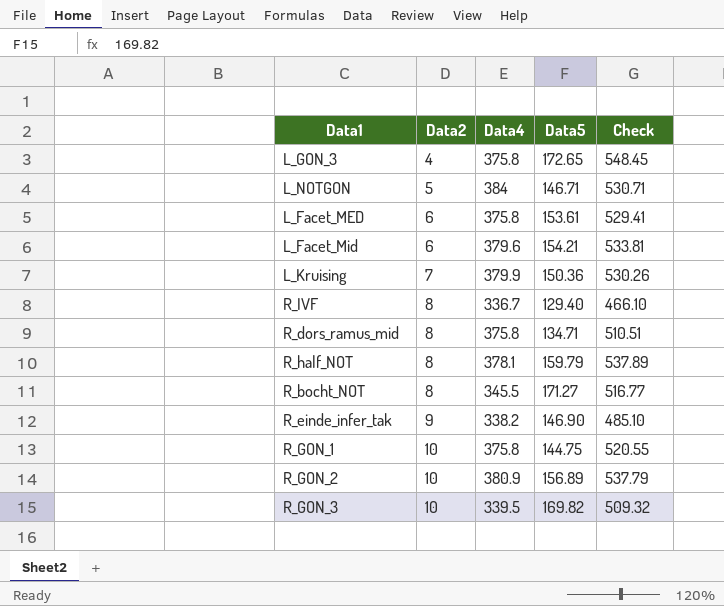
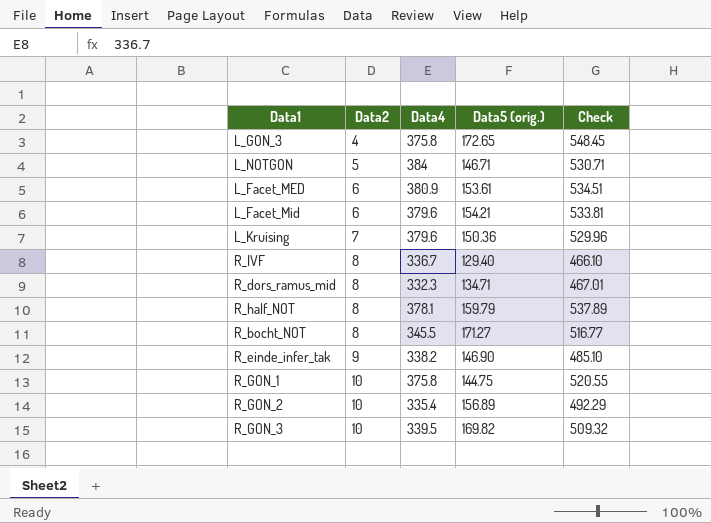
column name: Data5 -> Data5 (orig.)
L_Facet_MED | Data4: 375.8 -> 380.9
L_Facet_MED | Check: 529.41 -> 534.51
L_Kruising | Data4: 379.9 -> 379.6
L_Kruising | Check: 530.26 -> 529.96
R_dors_ramus_mid | Data4: 375.8 -> 332.3
R_dors_ramus_mid | Check: 510.51 -> 467.01
R_GON_2 | Data4: 380.9 -> 335.4
R_GON_2 | Check: 537.79 -> 492.29

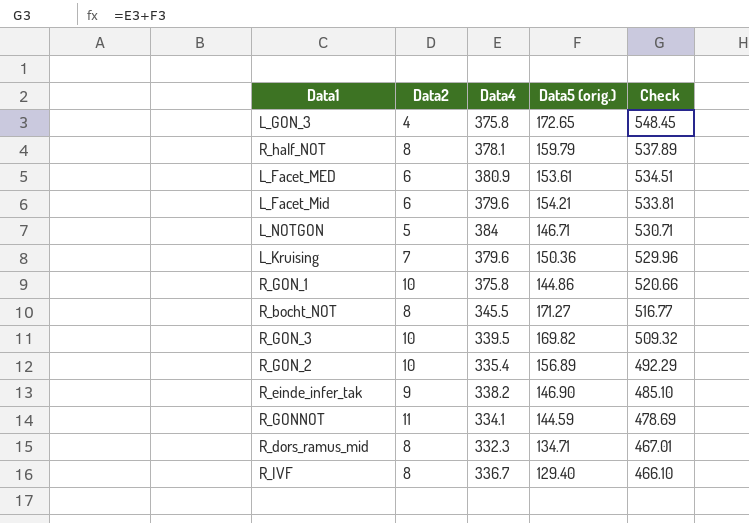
row order: Data2 ascending -> Check descending
R_GON_1 | Data5 (orig.): 144.75 -> 144.86
R_GON_1 | Check: 520.55 -> 520.66
row R_GONNOT: none -> 11 | 334.1 | 144.59 | 478.69

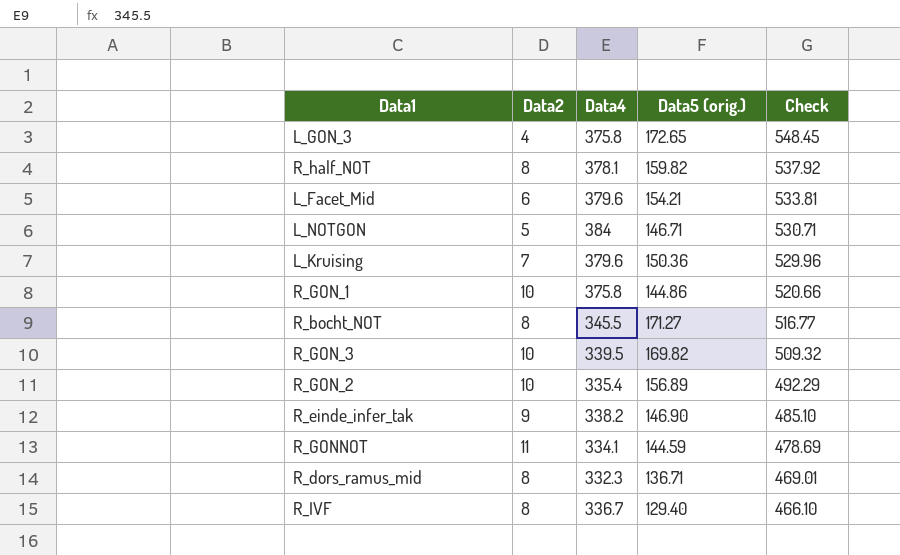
row L_Facet_MED: 6 | 380.9 | 153.61 | 534.51 -> none
R_half_NOT | Data5 (orig.): 159.79 -> 159.82
R_half_NOT | Check: 537.89 -> 537.92
R_dors_ramus_mid | Data5 (orig.): 134.71 -> 136.71
R_dors_ramus_mid | Check: 467.01 -> 469.01

